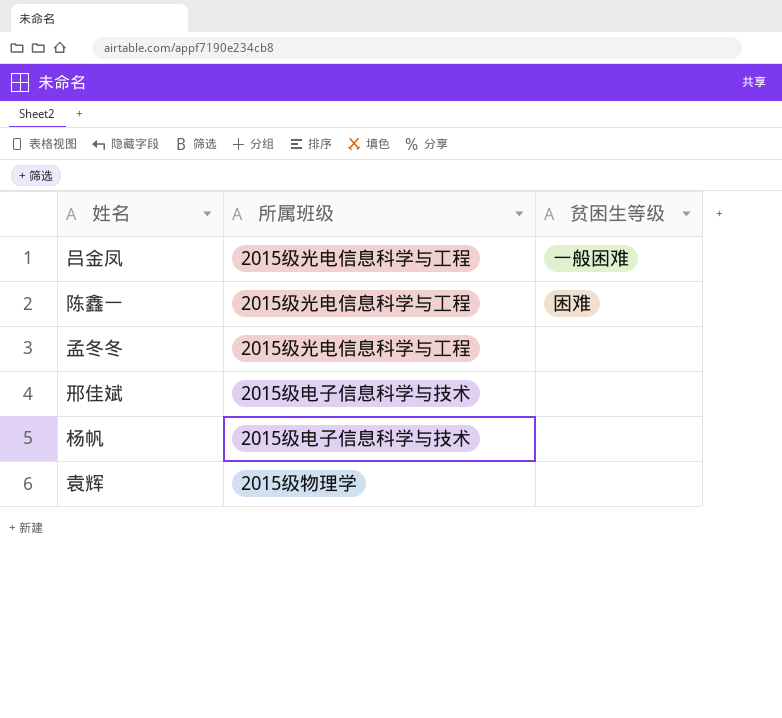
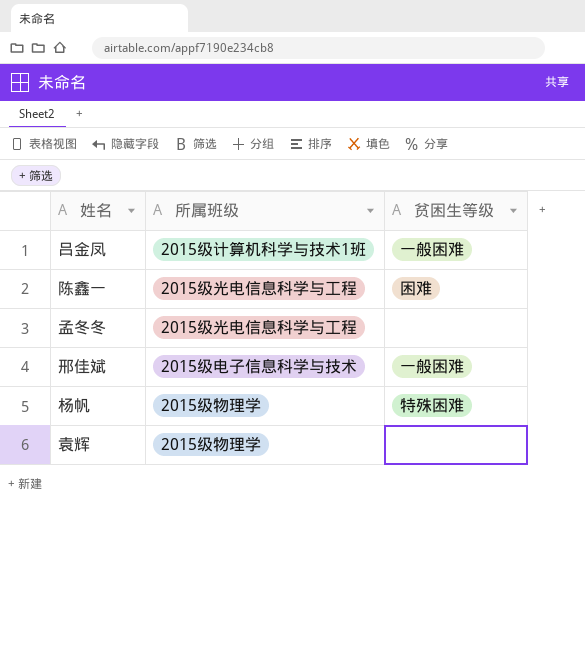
吕金凤 | 所属班级: 2015级光电信息科学与工程 -> 2015级计算机科学与技术1班
邢佳斌 | 贫困生等级: none -> 一般困难
杨帆 | 所属班级: 2015级电子信息科学与技术 -> 2015级物理学
杨帆 | 贫困生等级: none -> 特殊困难

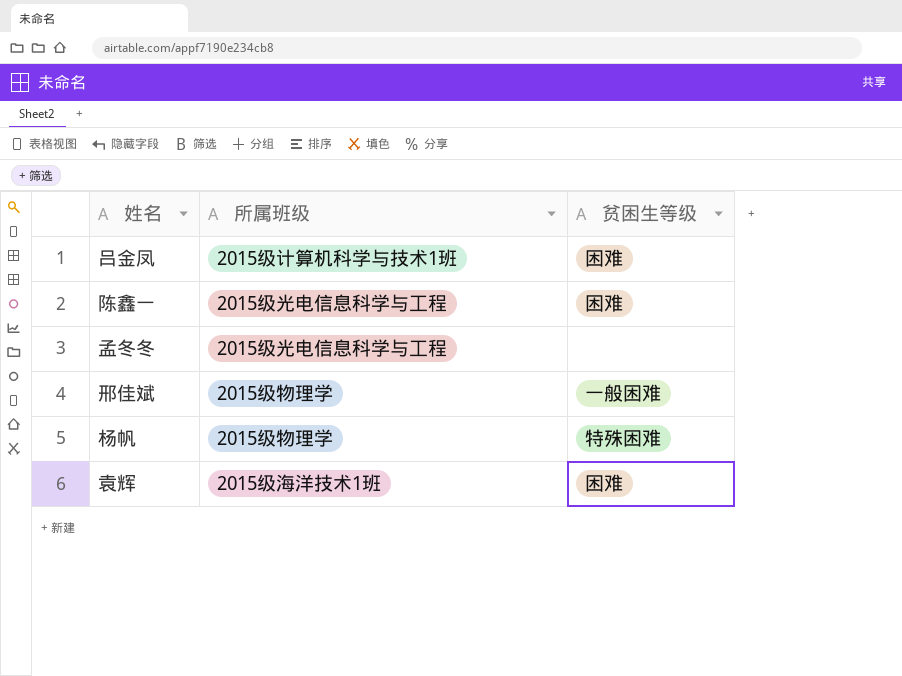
吕金凤 | 贫困生等级: 一般困难 -> 困难
邢佳斌 | 所属班级: 2015级电子信息科学与技术 -> 2015级物理学
袁辉 | 所属班级: 2015级物理学 -> 2015级海洋技术1班
袁辉 | 贫困生等级: none -> 困难

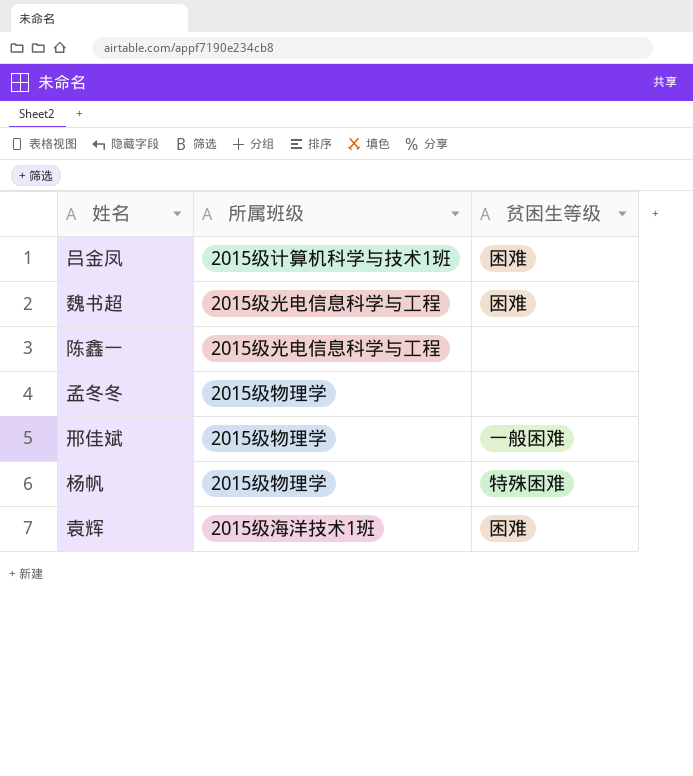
row 魏书超: none -> 2015级光电信息科学与工程 | 困难
陈鑫一 | 贫困生等级: 困难 -> none
孟冬冬 | 所属班级: 2015级光电信息科学与工程 -> 2015级物理学

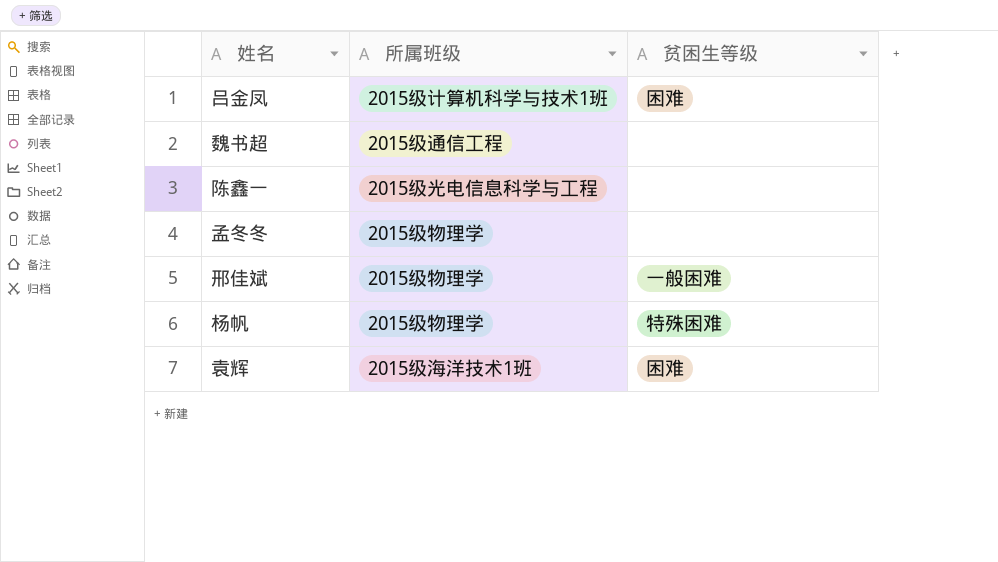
魏书超 | 所属班级: 2015级光电信息科学与工程 -> 2015级通信工程
魏书超 | 贫困生等级: 困难 -> none

